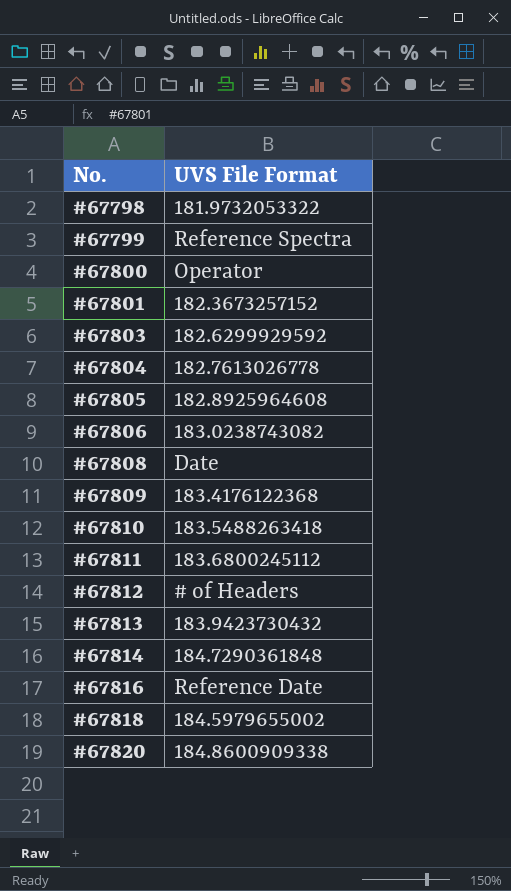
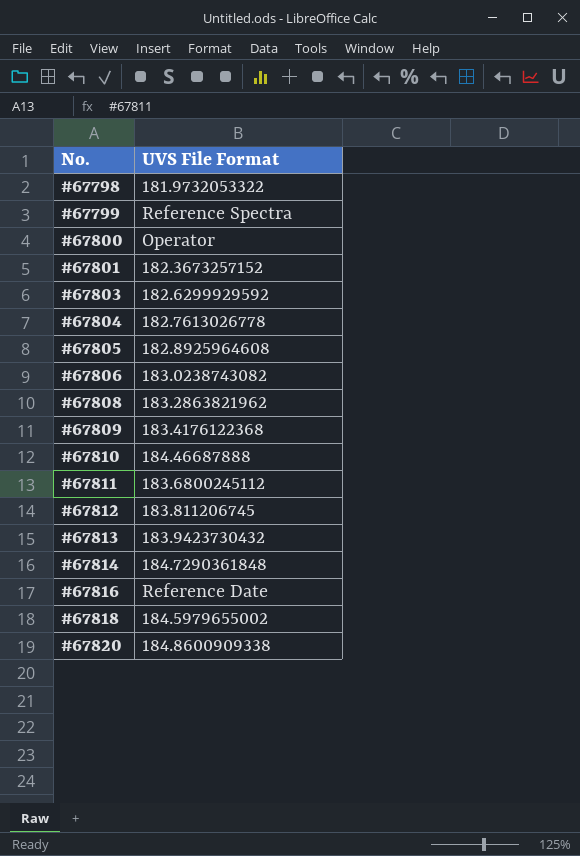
#67808 | UVS File Format: Date -> 183.2863821962
#67810 | UVS File Format: 183.5488263418 -> 184.46687888
#67812 | UVS File Format: # of Headers -> 183.811206745

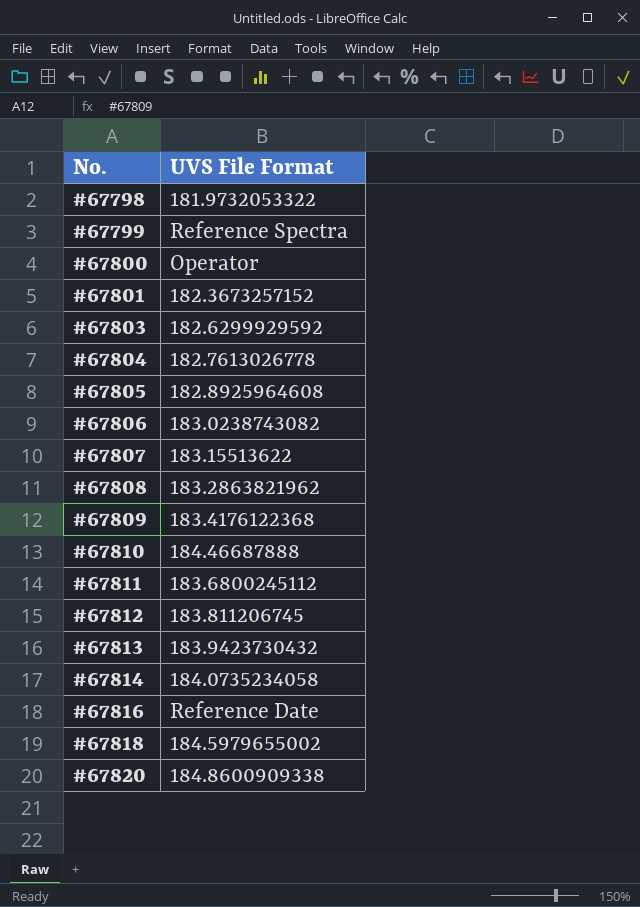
row #67807: none -> 183.15513622
#67814 | UVS File Format: 184.7290361848 -> 184.0735234058

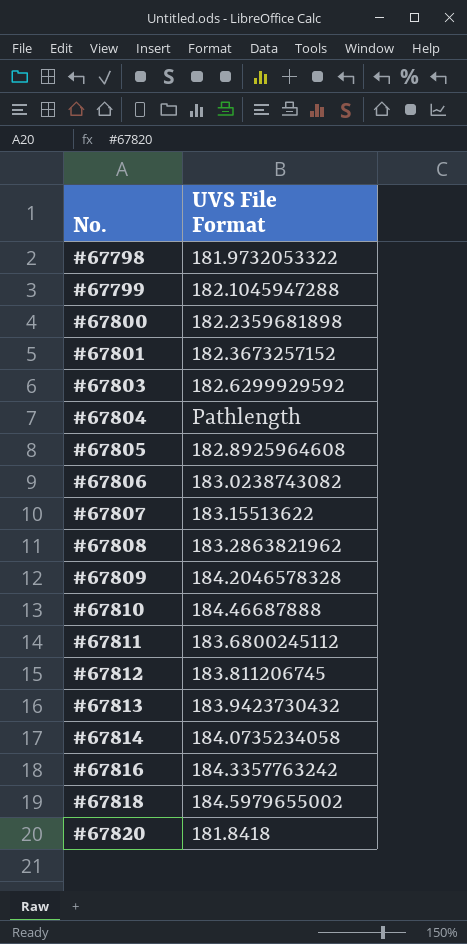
#67799 | UVS File Format: Reference Spectra -> 182.1045947288
#67800 | UVS File Format: Operator -> 182.2359681898
#67804 | UVS File Format: 182.7613026778 -> Pathlength
#67809 | UVS File Format: 183.4176122368 -> 184.2046578328
#67816 | UVS File Format: Reference Date -> 184.3357763242
#67820 | UVS File Format: 184.8600909338 -> 181.8418

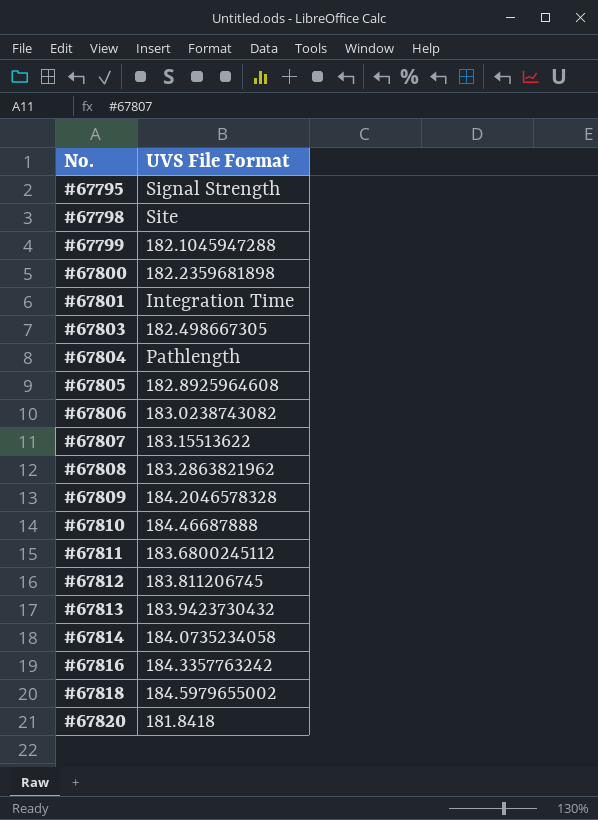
row #67795: none -> Signal Strength
#67798 | UVS File Format: 181.9732053322 -> Site
#67801 | UVS File Format: 182.3673257152 -> Integration Time
#67803 | UVS File Format: 182.6299929592 -> 182.498667305

